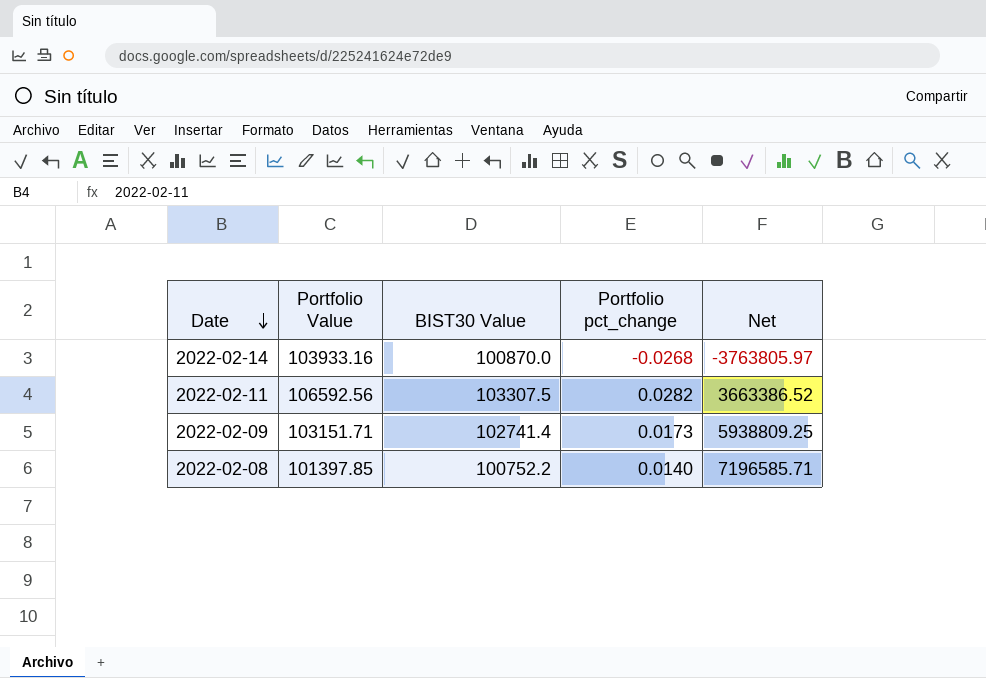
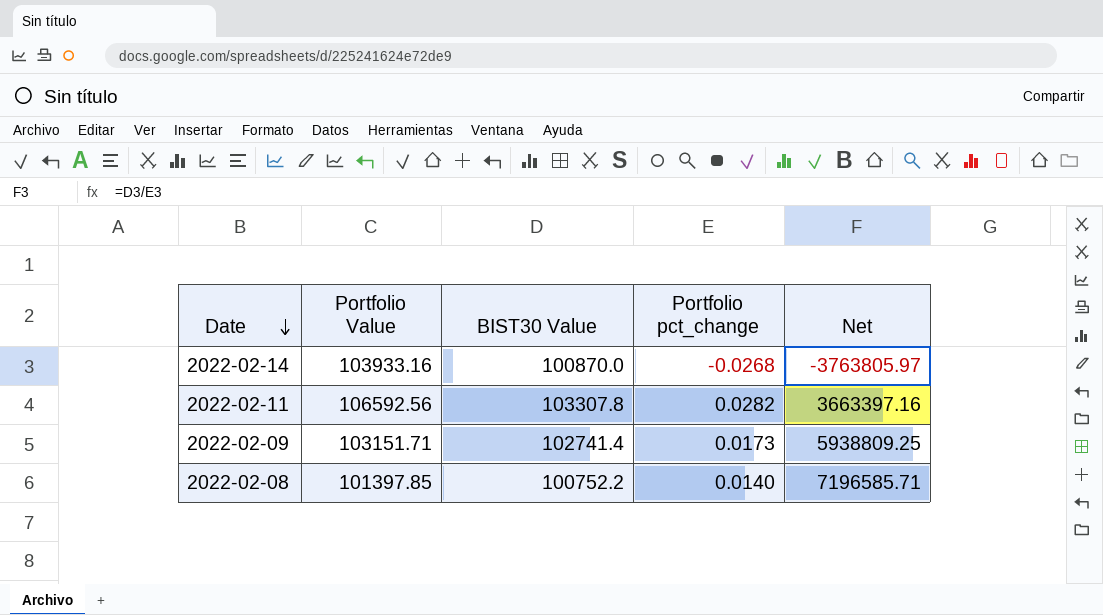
2022-02-11 | BIST30 Value: 103307.5 -> 103307.8
2022-02-11 | Net: 3663386.52 -> 3663397.16

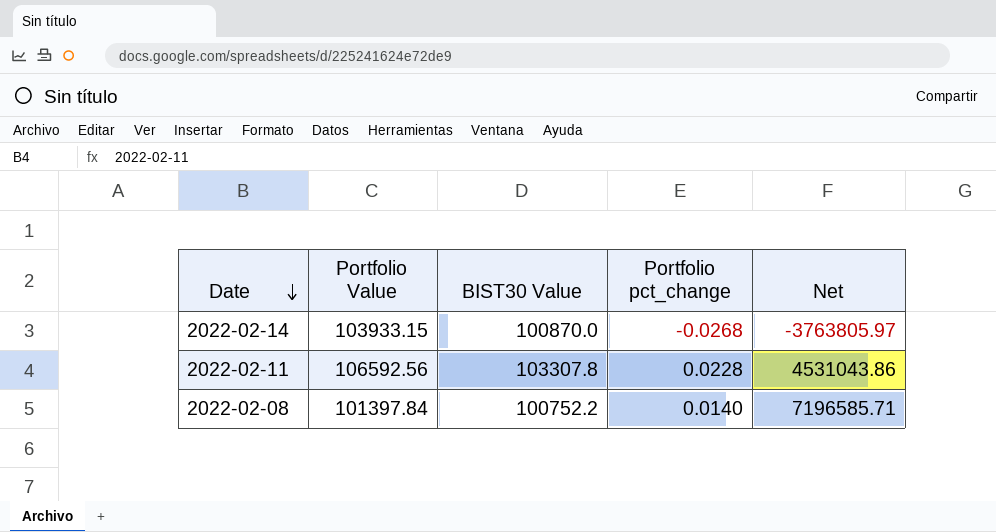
row 2022-02-09: 103151.71 | 102741.4 | 0.0173 | 5938809.25 -> none
2022-02-14 | Portfolio Value: 103933.16 -> 103933.15
2022-02-11 | Portfolio pct_change: 0.0282 -> 0.0228
2022-02-11 | Net: 3663397.16 -> 4531043.86
2022-02-08 | Portfolio Value: 101397.85 -> 101397.84

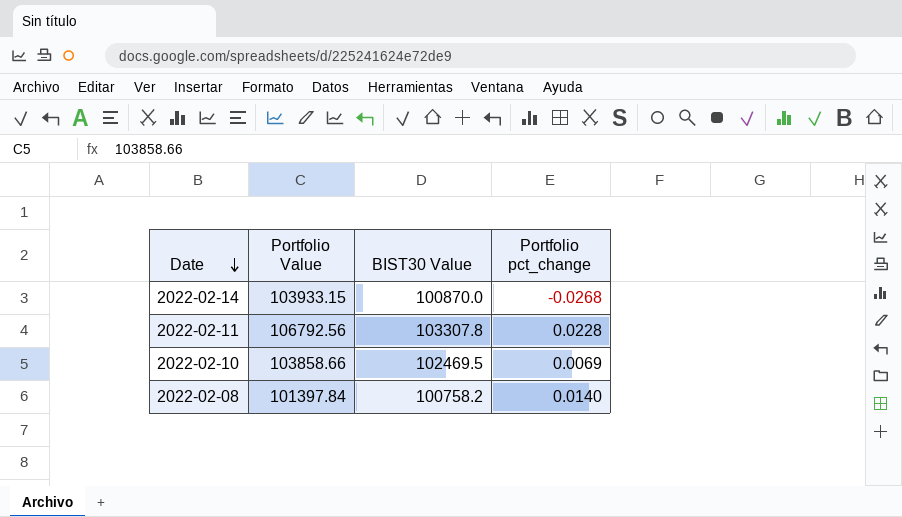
column Net | formula: [BIST30 Value] / [Portfolio pct_change] -> none
2022-02-11 | Portfolio Value: 106592.56 -> 106792.56
row 2022-02-10: none -> 103858.66 | 102469.5 | 0.0069
2022-02-08 | BIST30 Value: 100752.2 -> 100758.2

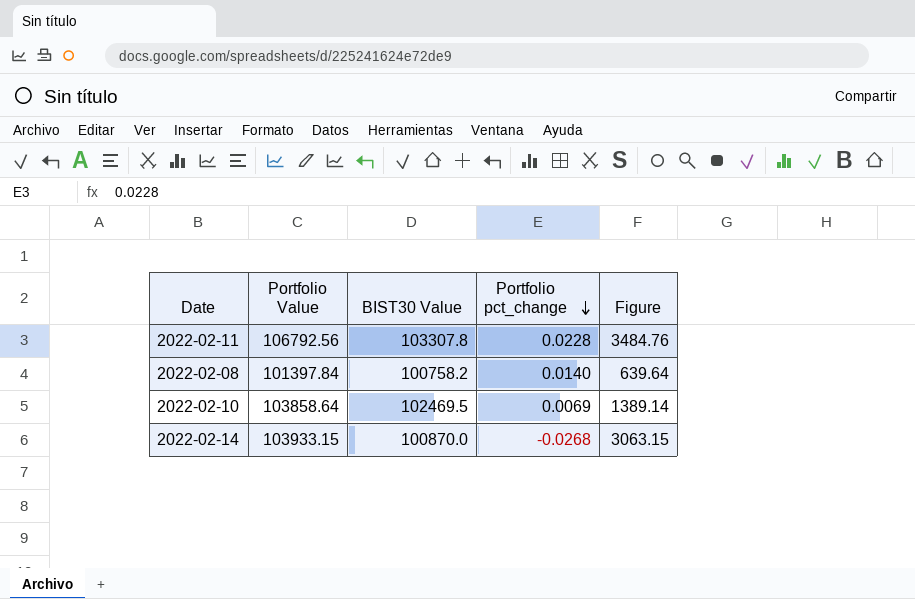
row order: Date descending -> Portfolio pct_change descending
column Figure | formula: none -> [Portfolio Value] - [BIST30 Value]
2022-02-10 | Portfolio Value: 103858.66 -> 103858.64

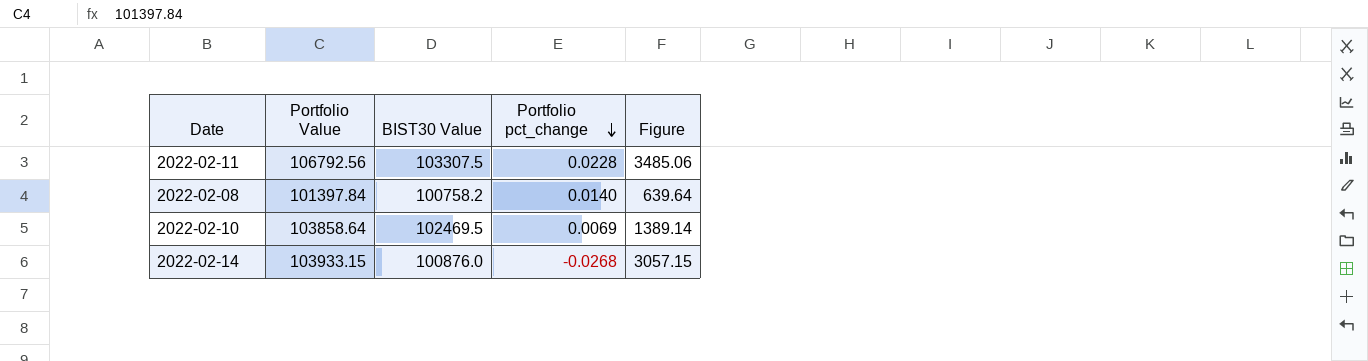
2022-02-11 | BIST30 Value: 103307.8 -> 103307.5
2022-02-11 | Figure: 3484.76 -> 3485.06
2022-02-14 | BIST30 Value: 100870.0 -> 100876.0
2022-02-14 | Figure: 3063.15 -> 3057.15

